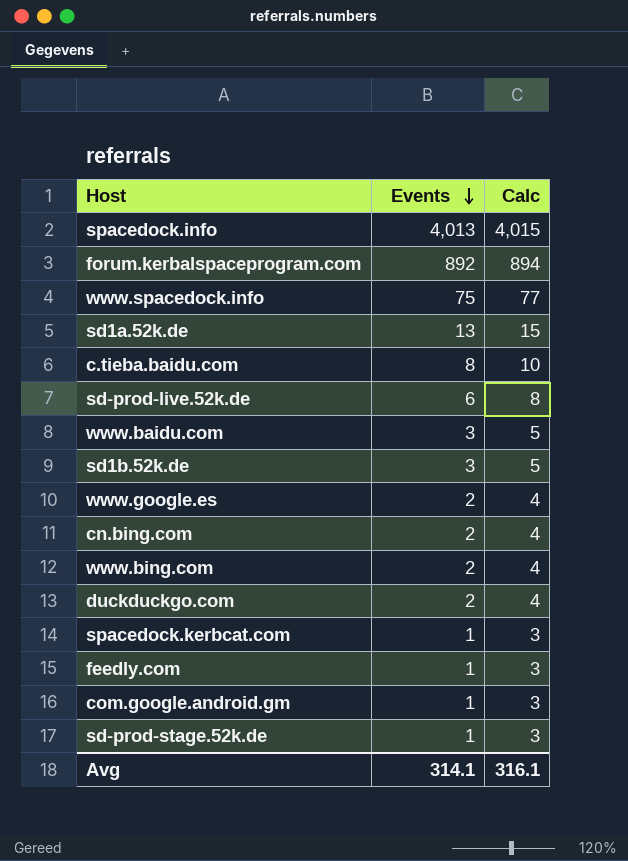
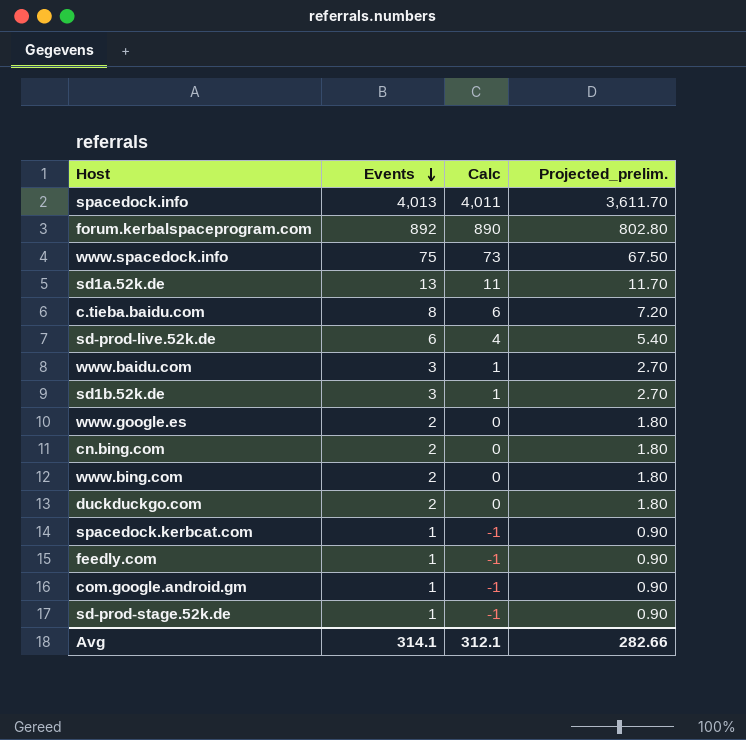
column Calc | formula: [Events] + 2 -> [Events] - 2
column Projected_prelim. | formula: none -> [Events] * 0.9
Avg | Calc: 316.1 -> 312.1

